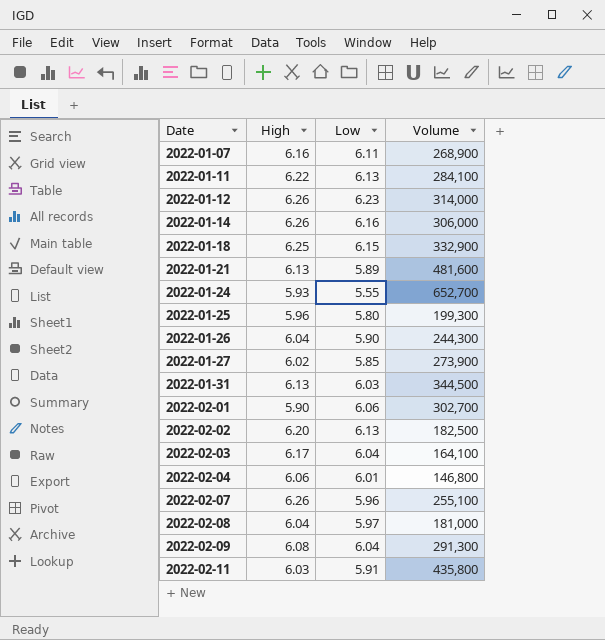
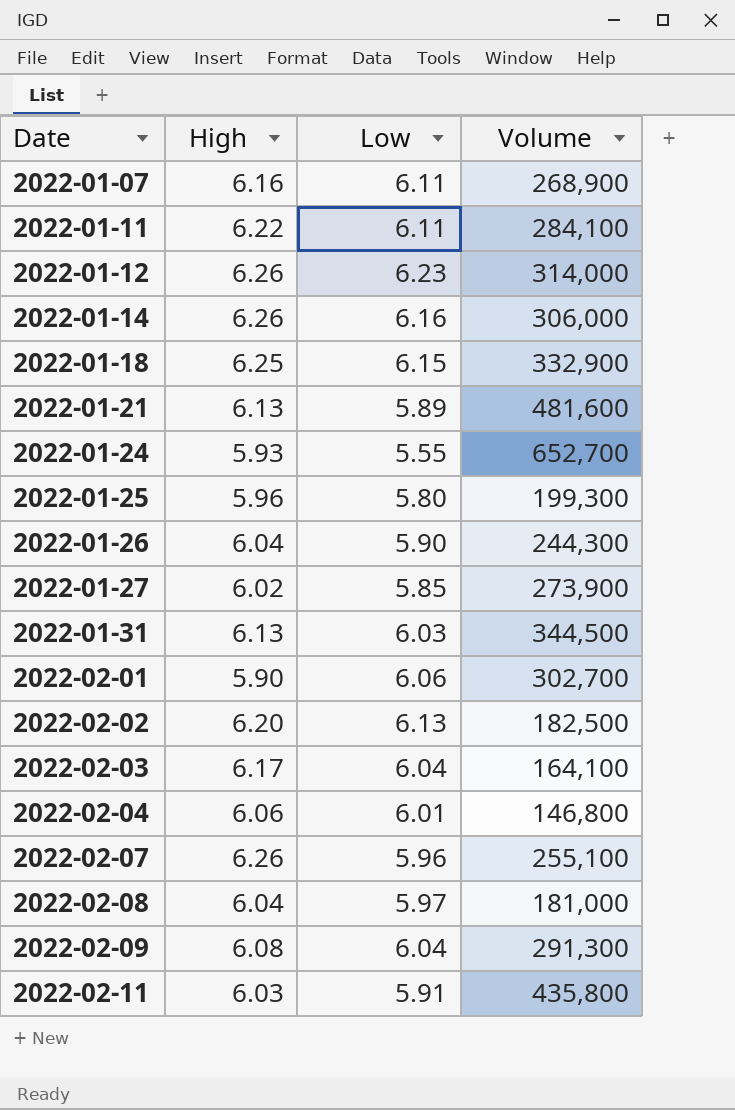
2022-01-11 | Low: 6.13 -> 6.11

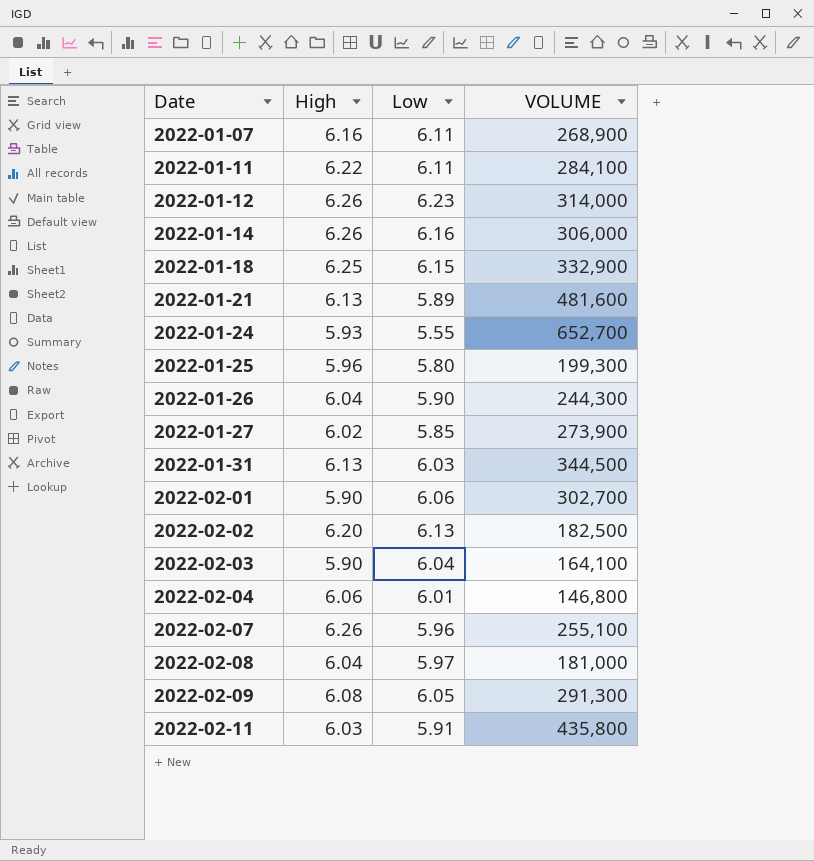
column name: Volume -> VOLUME
2022-02-03 | High: 6.17 -> 5.90
2022-02-09 | Low: 6.04 -> 6.05

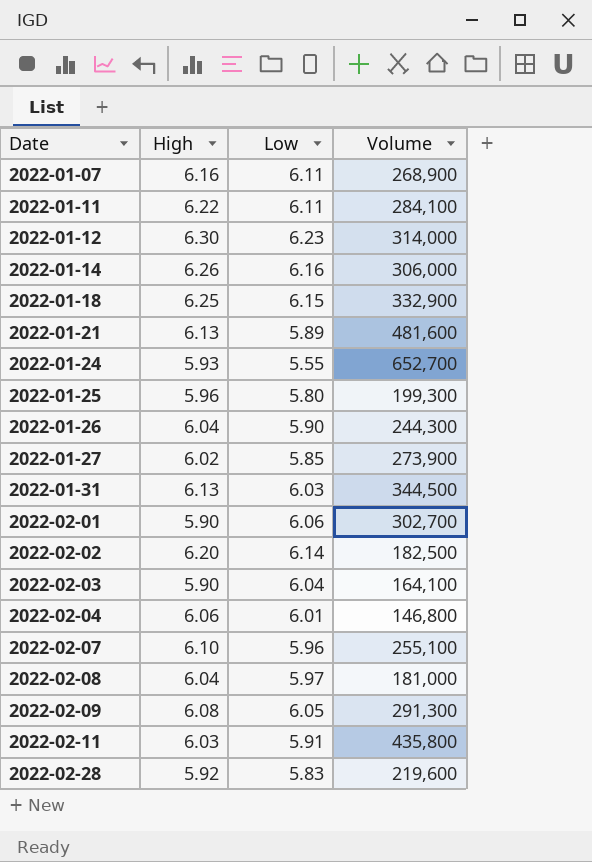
column name: VOLUME -> Volume
2022-01-12 | High: 6.26 -> 6.30
2022-02-02 | Low: 6.13 -> 6.14
2022-02-07 | High: 6.26 -> 6.10
row 2022-02-28: none -> 5.92 | 5.83 | 219,600

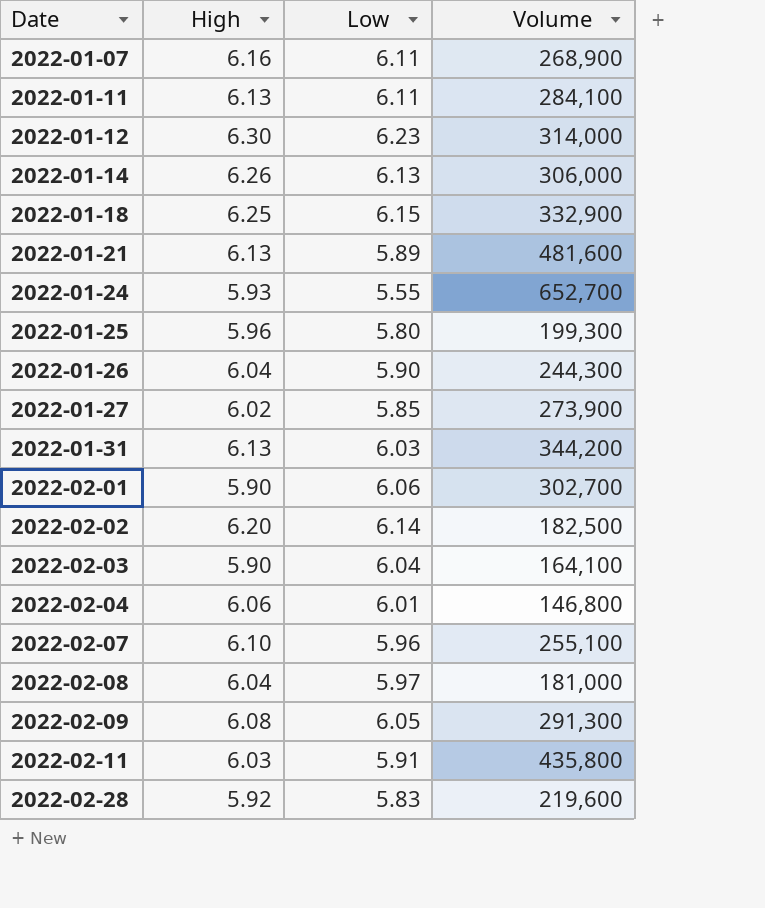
2022-01-11 | High: 6.22 -> 6.13
2022-01-14 | Low: 6.16 -> 6.13
2022-01-31 | Volume: 344,500 -> 344,200

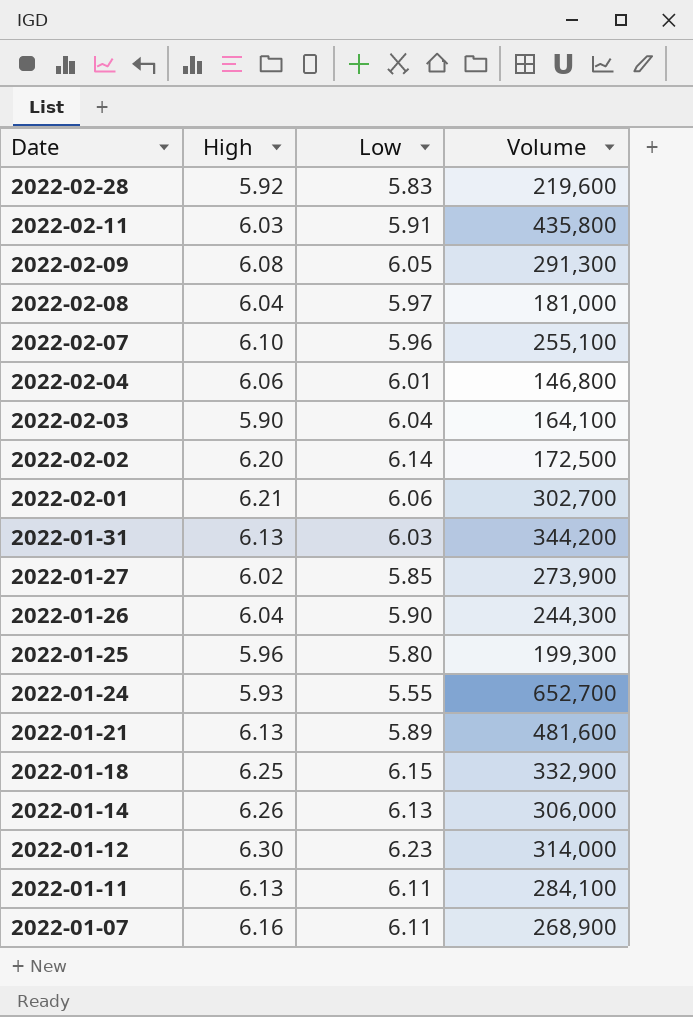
row order: Date ascending -> Date descending
2022-02-02 | Volume: 182,500 -> 172,500
2022-02-01 | High: 5.90 -> 6.21

